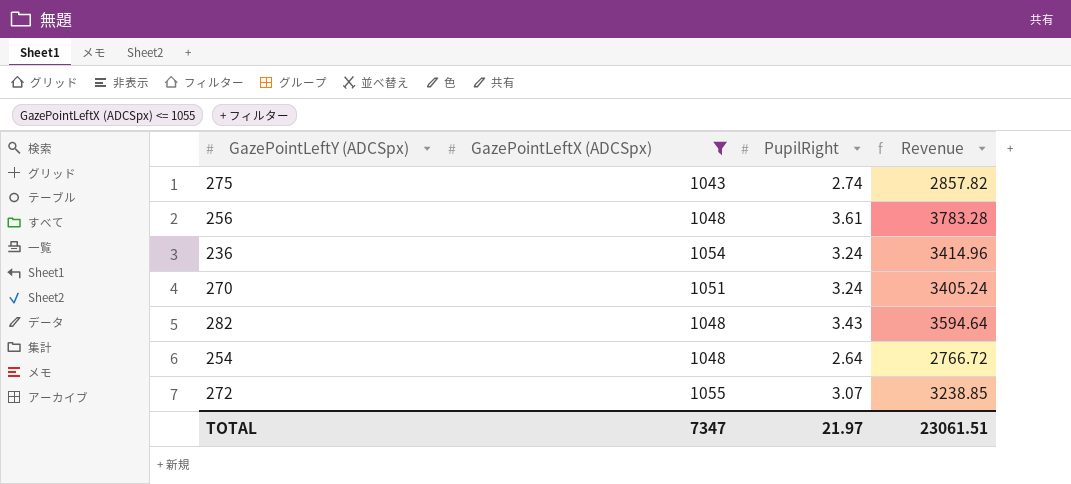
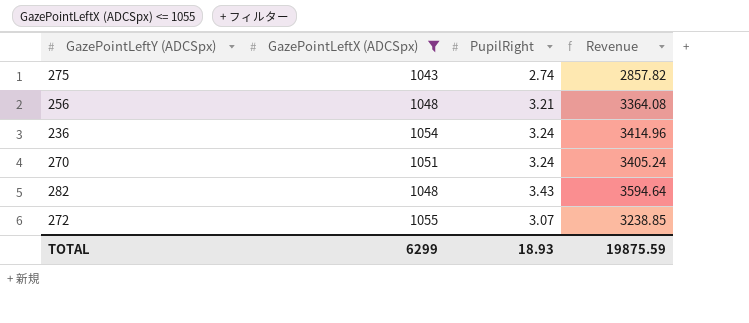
row 254: 1048 | 2.64 | 2766.72 -> none
256 | PupilRight: 3.61 -> 3.21
256 | Revenue: 3783.28 -> 3364.08
TOTAL | GazePointLeftX (ADCSpx): 7347 -> 6299
TOTAL | PupilRight: 21.97 -> 18.93
TOTAL | Revenue: 23061.51 -> 19875.59

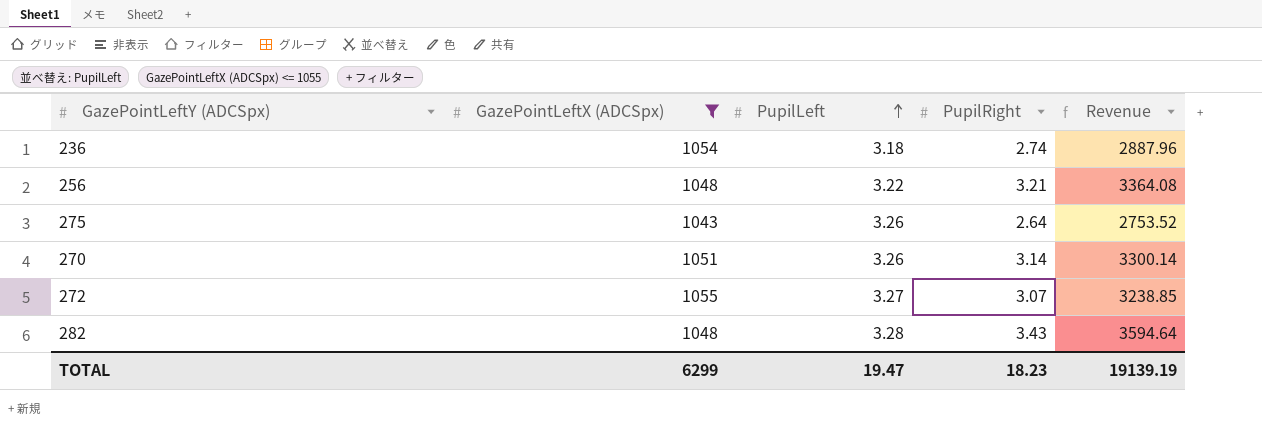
row order: none -> PupilLeft ascending
column PupilLeft | position: none -> 3
236 | PupilRight: 3.24 -> 2.74
236 | Revenue: 3414.96 -> 2887.96
275 | PupilRight: 2.74 -> 2.64
275 | Revenue: 2857.82 -> 2753.52
270 | PupilRight: 3.24 -> 3.14
270 | Revenue: 3405.24 -> 3300.14
TOTAL | PupilRight: 18.93 -> 18.23
TOTAL | Revenue: 19875.59 -> 19139.19

